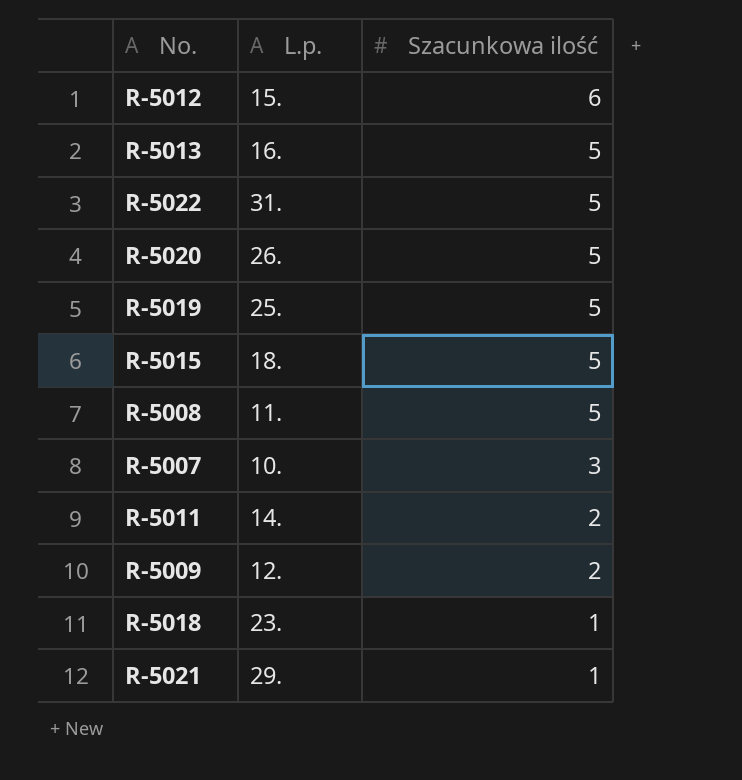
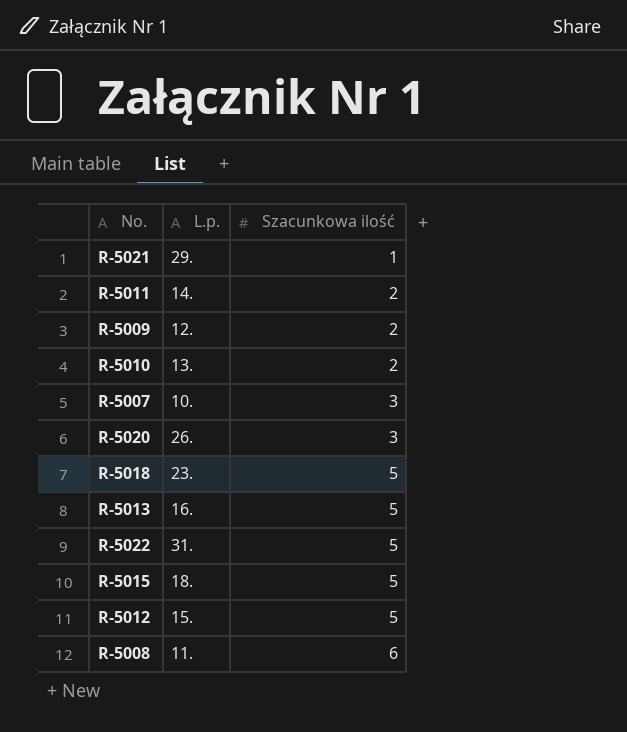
row order: Szacunkowa ilość descending -> Szacunkowa ilość ascending
row R-5019: 25. | 5 -> none
row R-5010: none -> 13. | 2
R-5020 | Szacunkowa ilość: 5 -> 3
R-5018 | Szacunkowa ilość: 1 -> 5
R-5012 | Szacunkowa ilość: 6 -> 5
R-5008 | Szacunkowa ilość: 5 -> 6

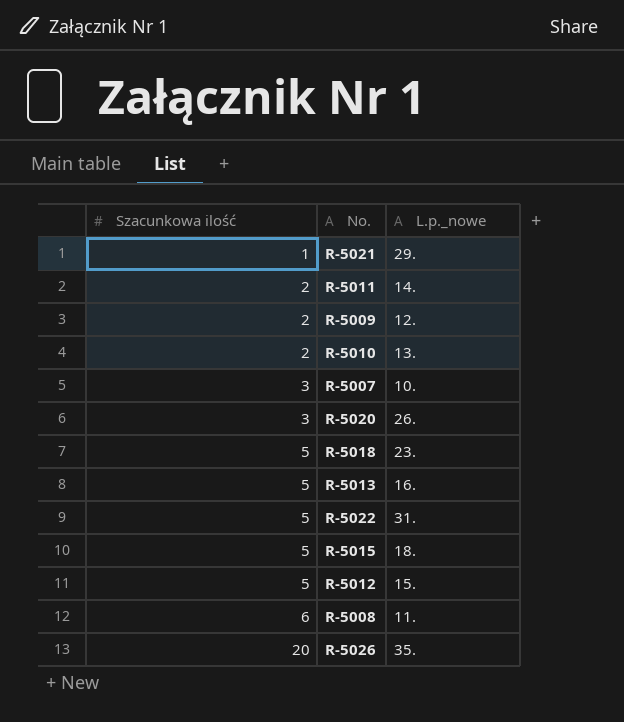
column Szacunkowa ilość | position: 3 -> 1
column name: L.p. -> L.p._nowe
row R-5026: none -> 20 | 35.

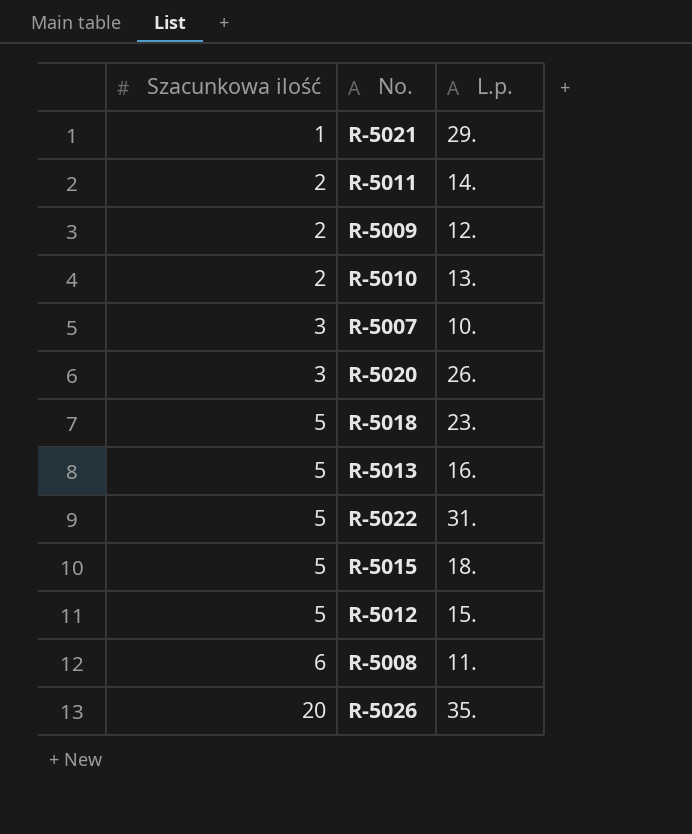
column name: L.p._nowe -> L.p.

